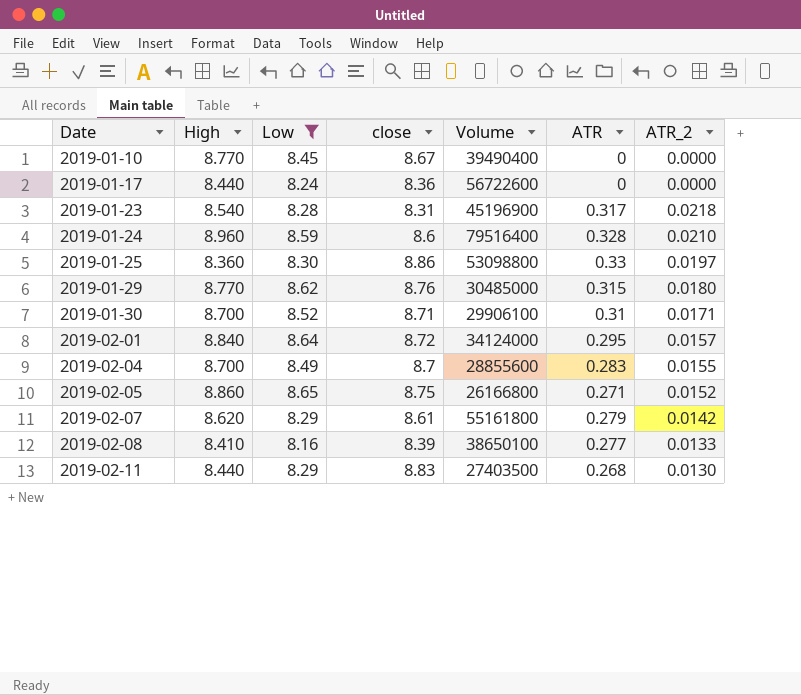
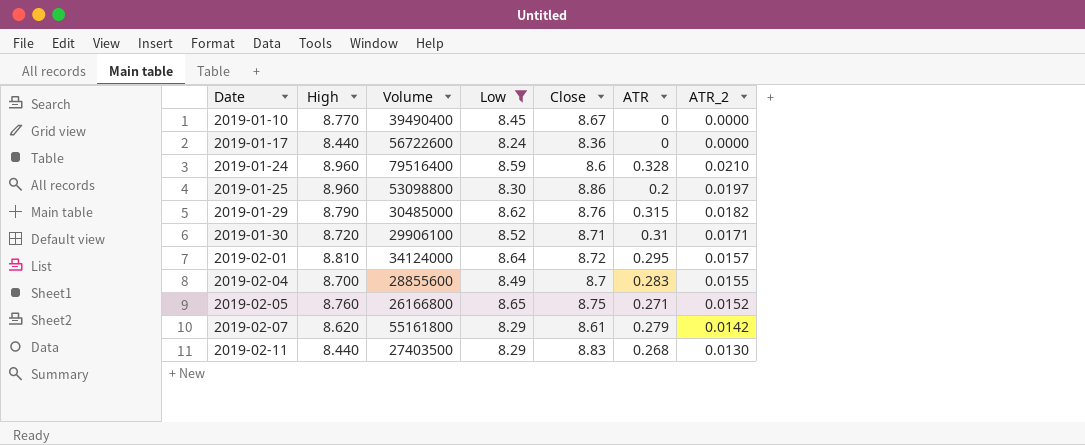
column Volume | position: 5 -> 3
column name: close -> Close
row 2019-01-23: 8.540 | 8.28 | 8.31 | 45196900 | 0.317 | 0.0218 -> none
row 2019-02-08: 8.410 | 8.16 | 8.39 | 38650100 | 0.277 | 0.0133 -> none
2019-01-25 | High: 8.360 -> 8.960
2019-01-25 | ATR: 0.33 -> 0.2
2019-01-29 | High: 8.770 -> 8.790
2019-01-29 | ATR_2: 0.0180 -> 0.0182
2019-01-30 | High: 8.700 -> 8.720
2019-02-01 | High: 8.840 -> 8.810
2019-02-05 | High: 8.860 -> 8.760

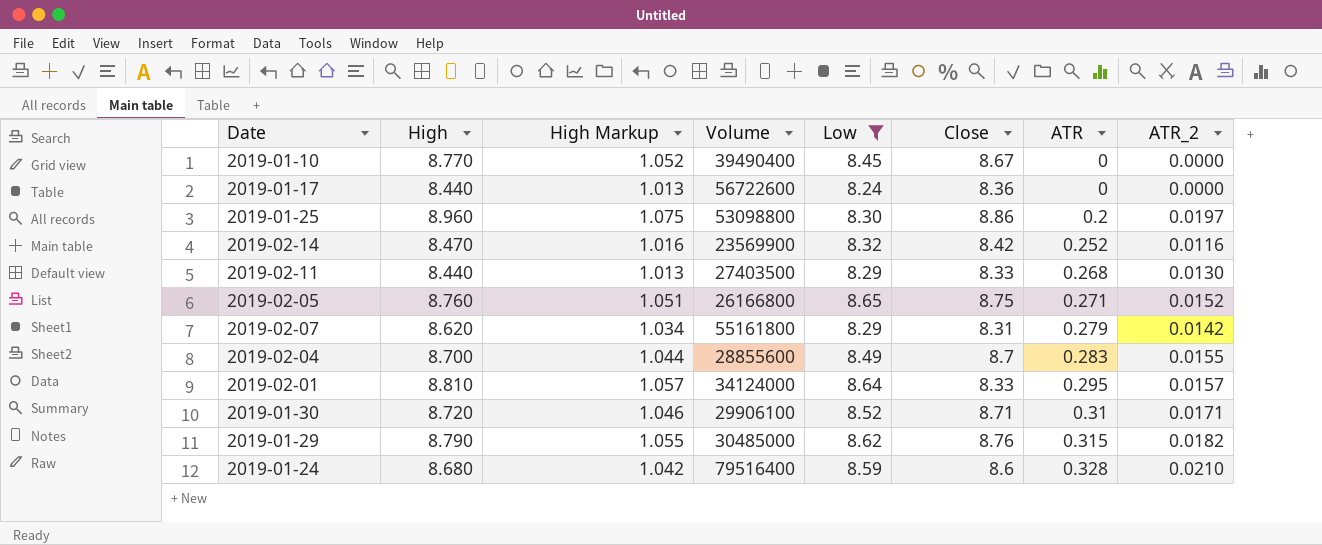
row order: Date ascending -> ATR ascending
column High Markup | formula: none -> [High] * 0.12
row 2019-02-14: none -> 8.470 | 1.016 | 23569900 | 8.32 | 8.42 | 0.252 | 0.0116
2019-02-11 | Close: 8.83 -> 8.33
2019-02-07 | Close: 8.61 -> 8.31
2019-02-01 | Close: 8.72 -> 8.33
2019-01-24 | High: 8.960 -> 8.680

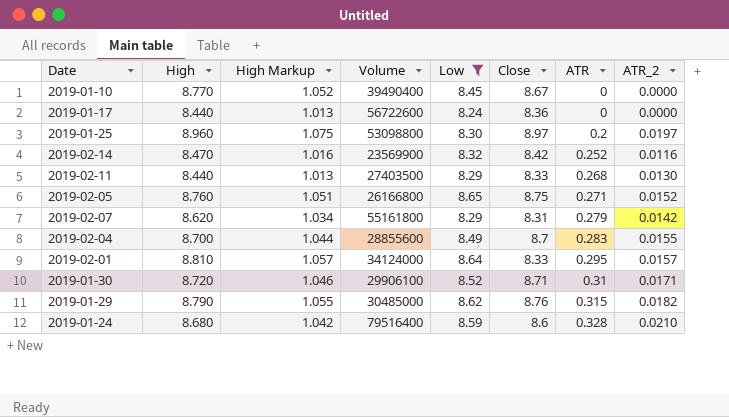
2019-01-25 | Close: 8.86 -> 8.97

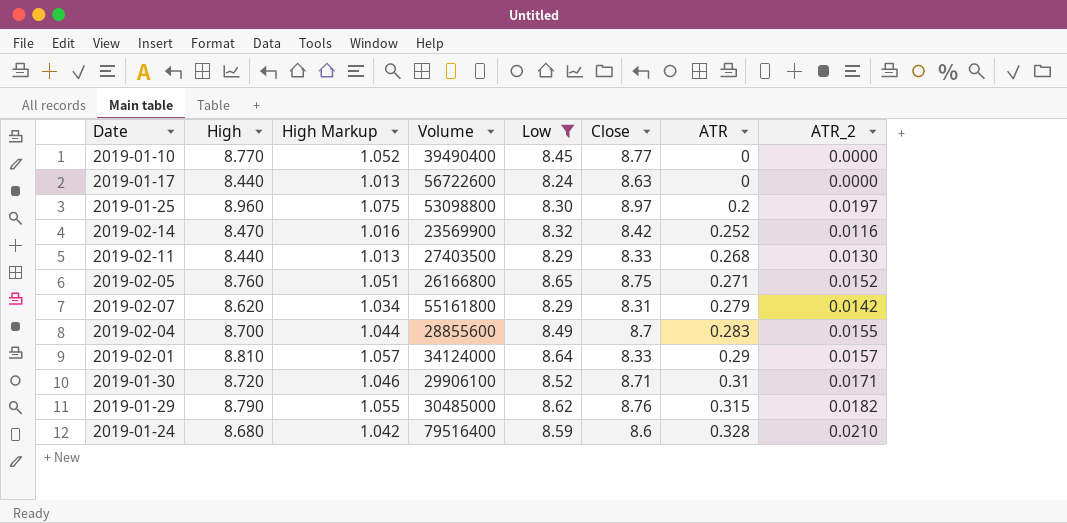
2019-01-10 | Close: 8.67 -> 8.77
2019-01-17 | Close: 8.36 -> 8.63
2019-02-01 | ATR: 0.295 -> 0.29

